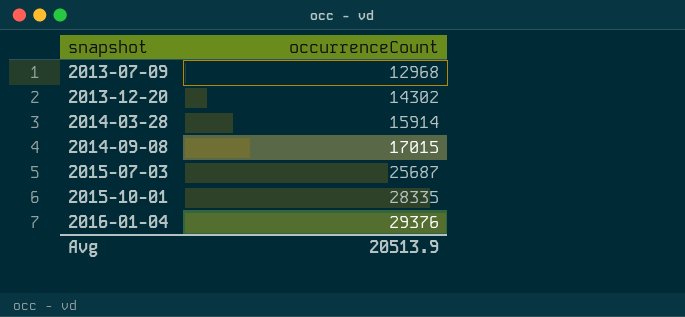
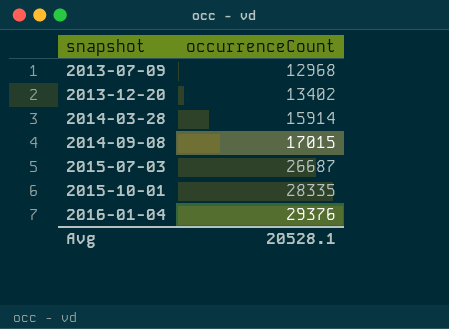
2013-12-20 | occurrenceCount: 14302 -> 13402
2015-07-03 | occurrenceCount: 25687 -> 26687
Avg | occurrenceCount: 20513.9 -> 20528.1

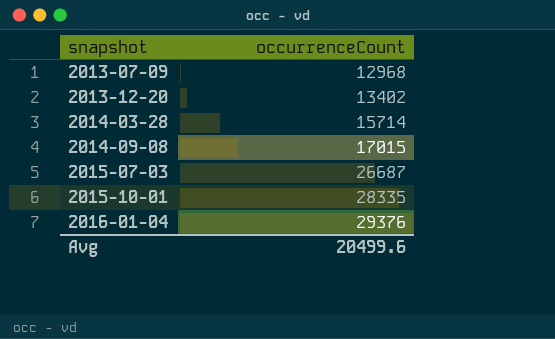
2014-03-28 | occurrenceCount: 15914 -> 15714
Avg | occurrenceCount: 20528.1 -> 20499.6

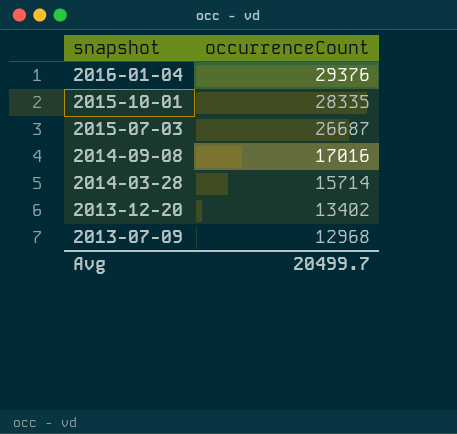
row order: snapshot ascending -> snapshot descending
2014-09-08 | occurrenceCount: 17015 -> 17016
Avg | occurrenceCount: 20499.6 -> 20499.7

